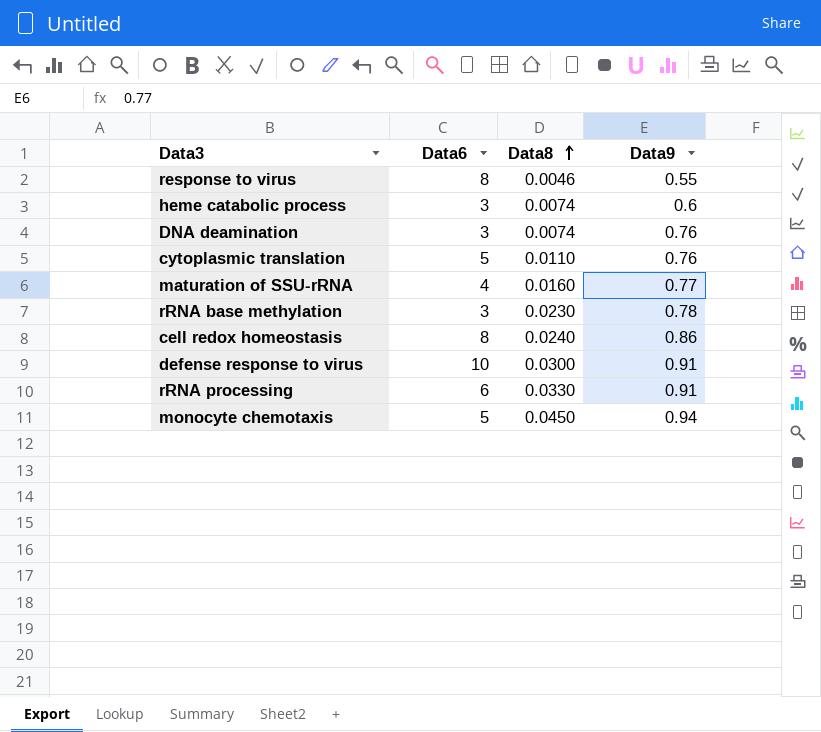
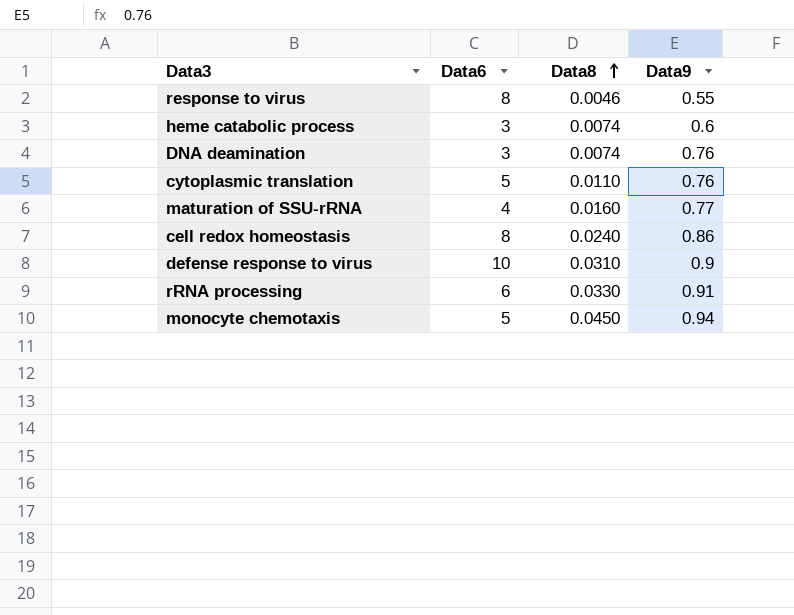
row rRNA base methylation: 3 | 0.0230 | 0.78 -> none
defense response to virus | Data8: 0.0300 -> 0.0310
defense response to virus | Data9: 0.91 -> 0.9

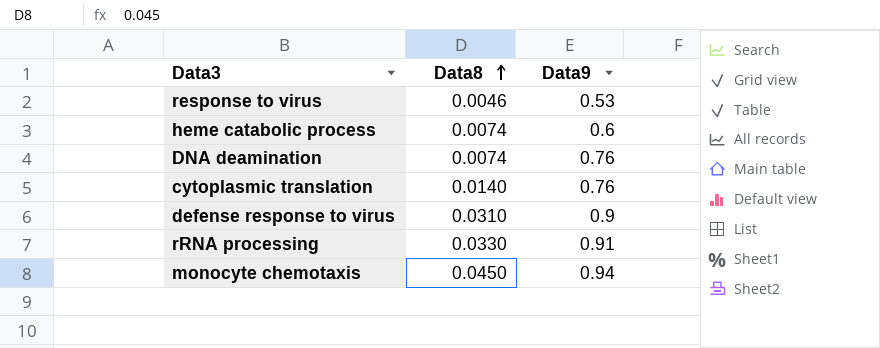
column Data6 | position: 2 -> none
row maturation of SSU-rRNA: 4 | 0.0160 | 0.77 -> none
row cell redox homeostasis: 8 | 0.0240 | 0.86 -> none
response to virus | Data9: 0.55 -> 0.53
cytoplasmic translation | Data8: 0.0110 -> 0.0140

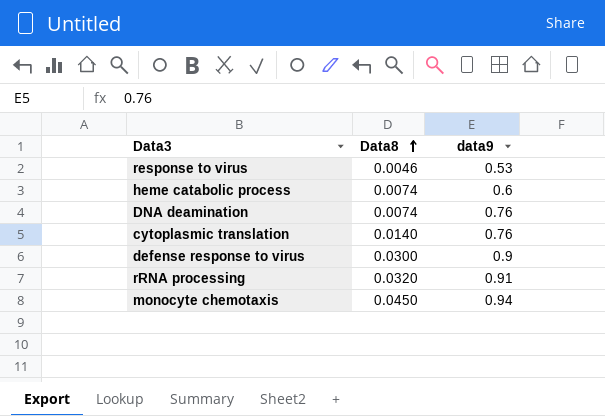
column name: Data9 -> data9
defense response to virus | Data8: 0.0310 -> 0.0300
rRNA processing | Data8: 0.0330 -> 0.0320

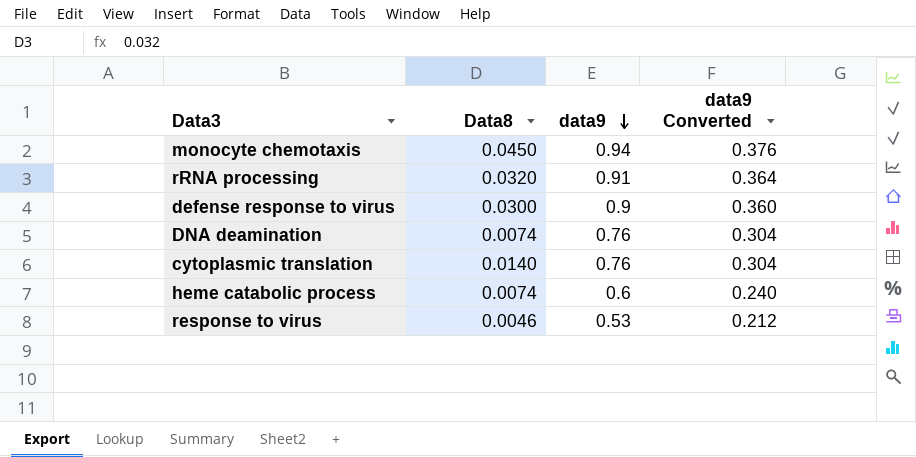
row order: Data8 ascending -> data9 descending
column data9 Converted | formula: none -> [data9] * 0.4

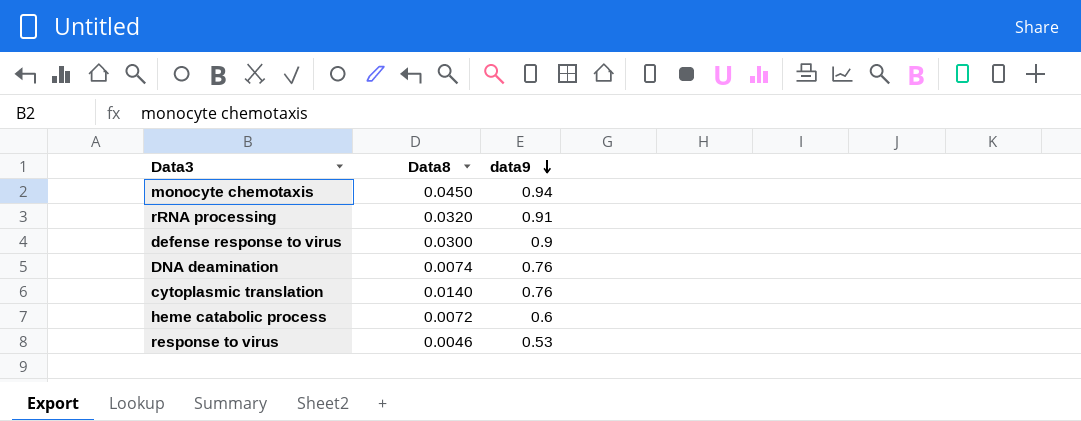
column data9 Converted | formula: [data9] * 0.4 -> none
heme catabolic process | Data8: 0.0074 -> 0.0072

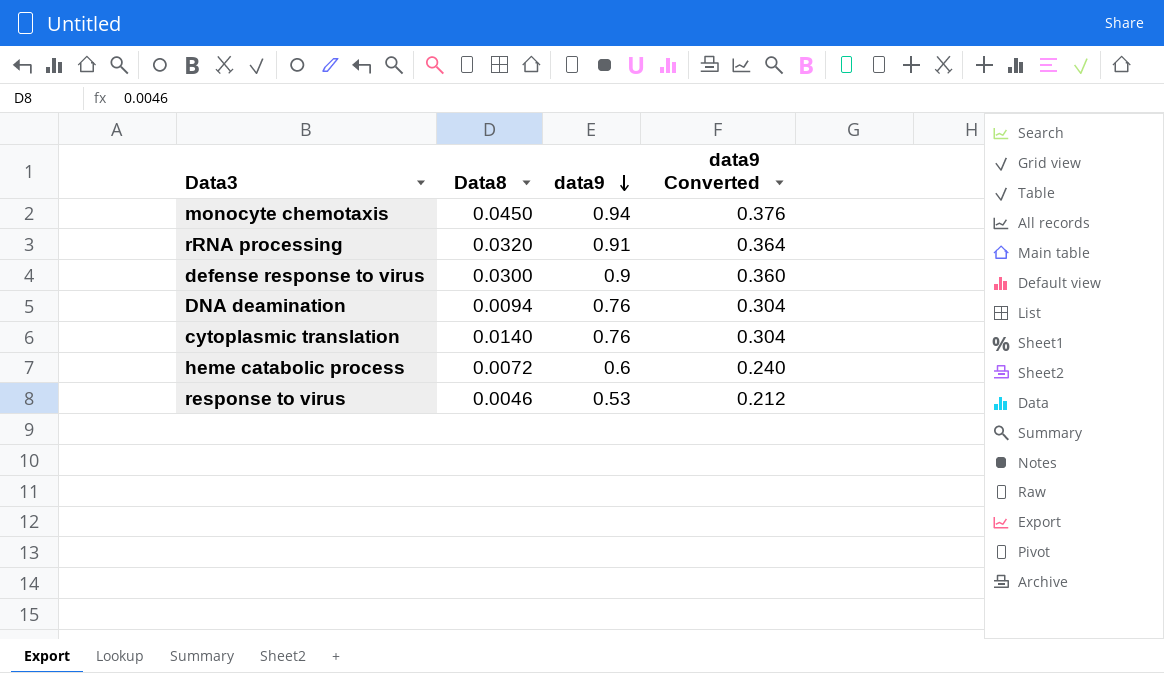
column data9 Converted | formula: none -> [data9] * 0.4
DNA deamination | Data8: 0.0074 -> 0.0094

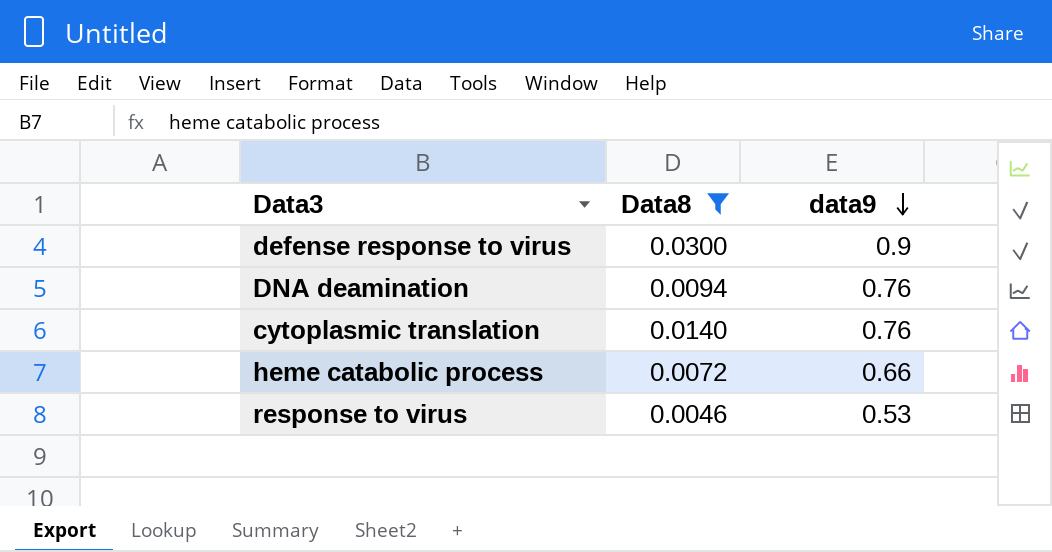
filter: none -> Data8 <= 0.0300
column data9 Converted | formula: [data9] * 0.4 -> none
heme catabolic process | data9: 0.6 -> 0.66

